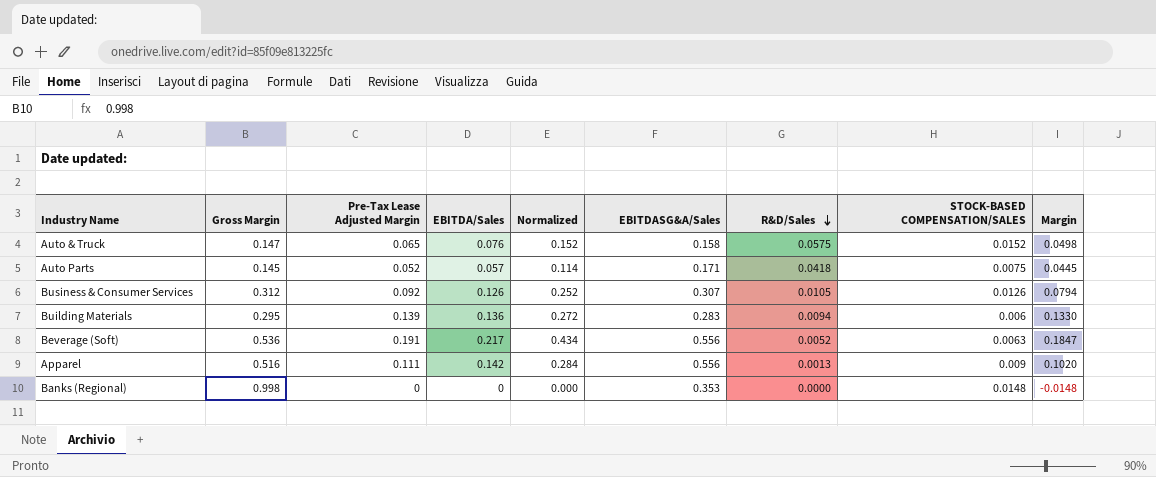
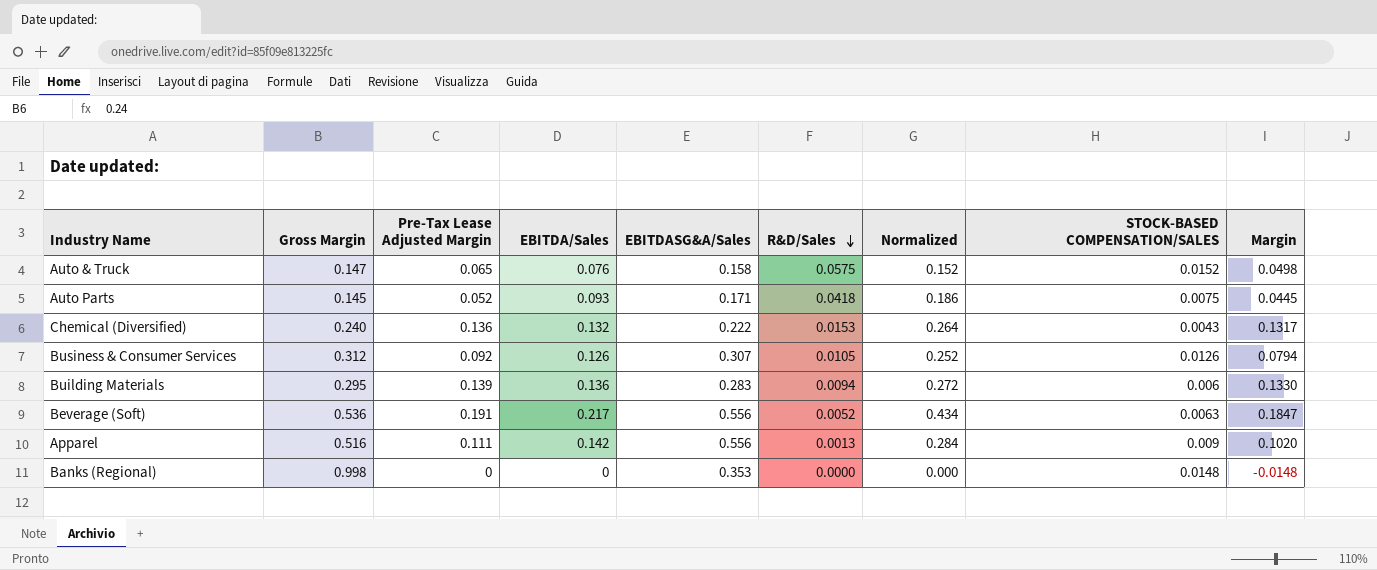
column Normalized | position: 5 -> 7
Auto Parts | EBITDA/Sales: 0.057 -> 0.093
Auto Parts | Normalized: 0.114 -> 0.186
row Chemical (Diversified): none -> 0.240 | 0.136 | 0.132 | 0.222 | 0.0153 | 0.264 | 0.0043 | 0.1317

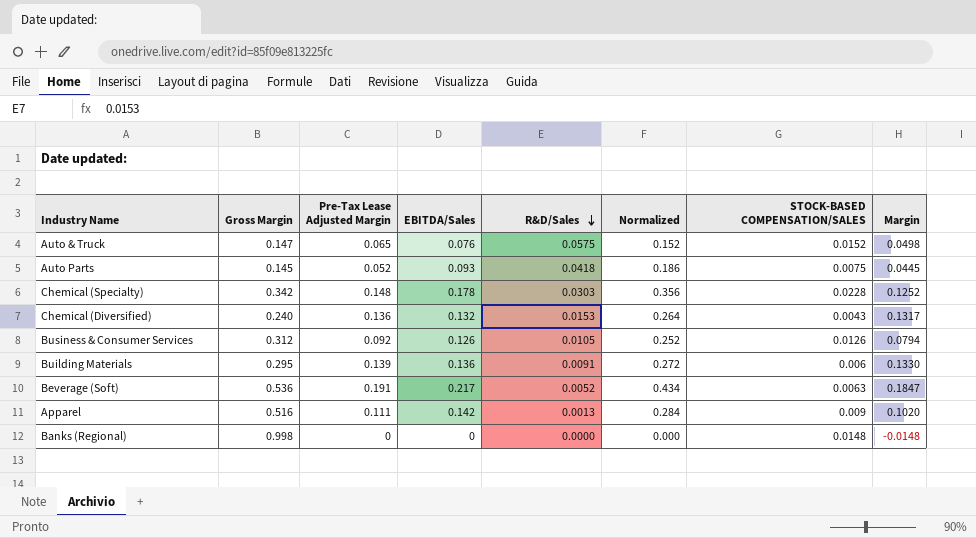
column EBITDASG&A/Sales | position: 5 -> none
row Chemical (Specialty): none -> 0.342 | 0.148 | 0.178 | 0.0303 | 0.356 | 0.0228 | 0.1252
Building Materials | R&D/Sales: 0.0094 -> 0.0091

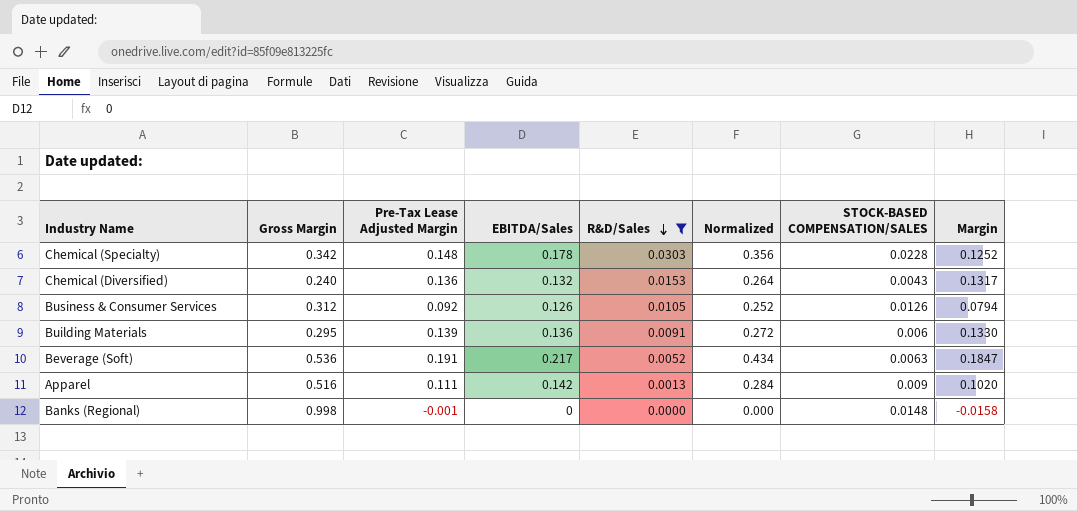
filter: none -> R&D/Sales <= 0.0303
Banks (Regional) | Pre-Tax Lease Adjusted Margin: 0 -> -0.001
Banks (Regional) | Margin: -0.0148 -> -0.0158

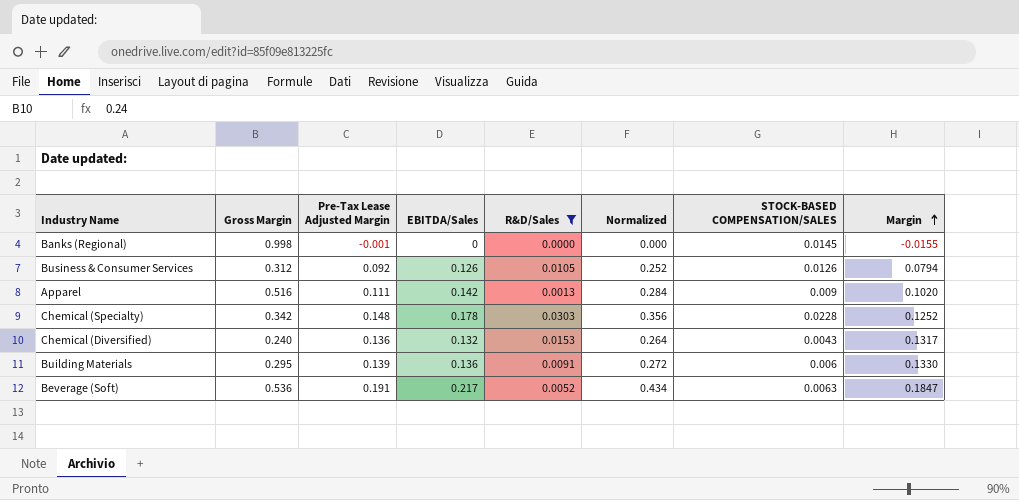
row order: R&D/Sales descending -> Margin ascending
Banks (Regional) | STOCK-BASED COMPENSATION/SALES: 0.0148 -> 0.0145
Banks (Regional) | Margin: -0.0158 -> -0.0155

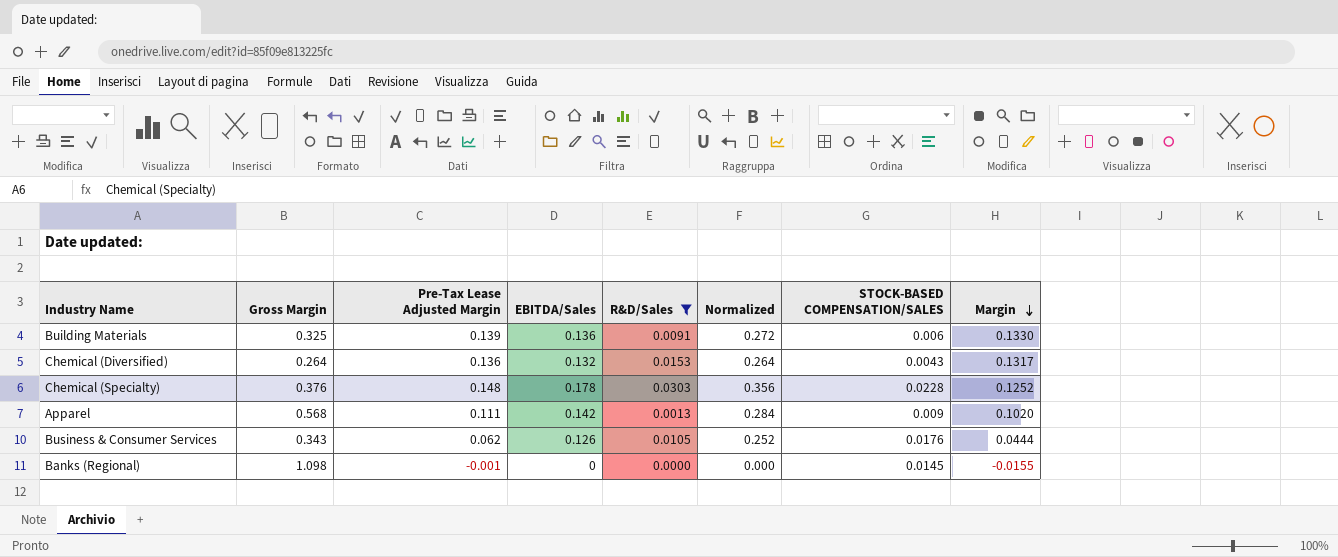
row order: Margin ascending -> Margin descending
row Beverage (Soft): 0.536 | 0.191 | 0.217 | 0.0052 | 0.434 | 0.0063 | 0.1847 -> none
Building Materials | Gross Margin: 0.295 -> 0.325
Chemical (Diversified) | Gross Margin: 0.240 -> 0.264
Chemical (Specialty) | Gross Margin: 0.342 -> 0.376
Apparel | Gross Margin: 0.516 -> 0.568
Business & Consumer Services | Gross Margin: 0.312 -> 0.343
Business & Consumer Services | Pre-Tax Lease Adjusted Margin: 0.092 -> 0.062
Business & Consumer Services | STOCK-BASED COMPENSATION/SALES: 0.0126 -> 0.0176
Business & Consumer Services | Margin: 0.0794 -> 0.0444
Banks (Regional) | Gross Margin: 0.998 -> 1.098

